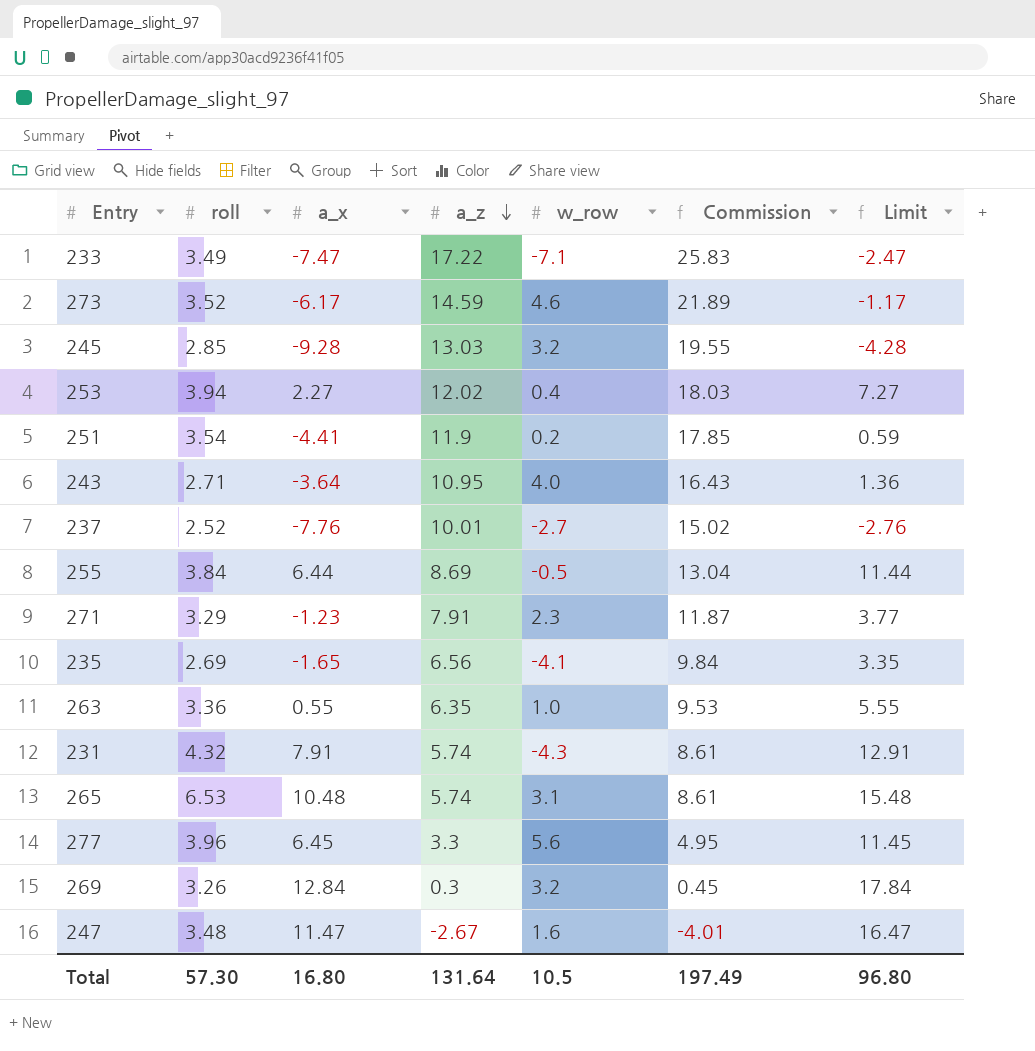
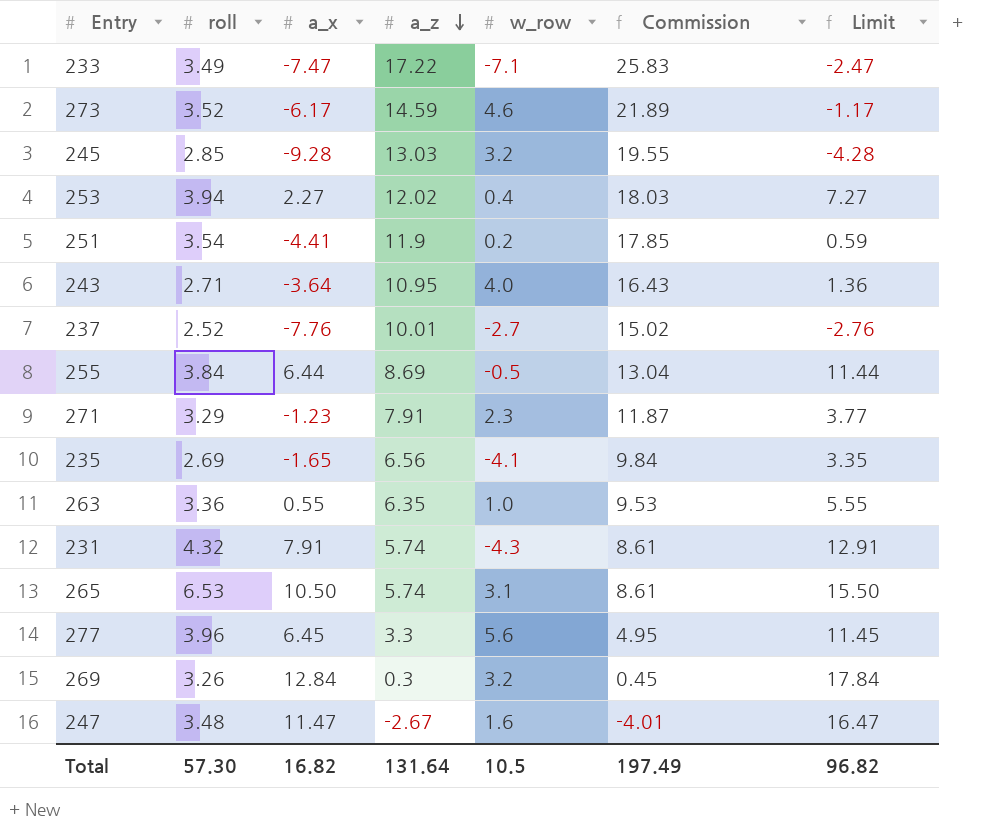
265 | a_x: 10.48 -> 10.50
265 | Limit: 15.48 -> 15.50
Total | a_x: 16.80 -> 16.82
Total | Limit: 96.80 -> 96.82

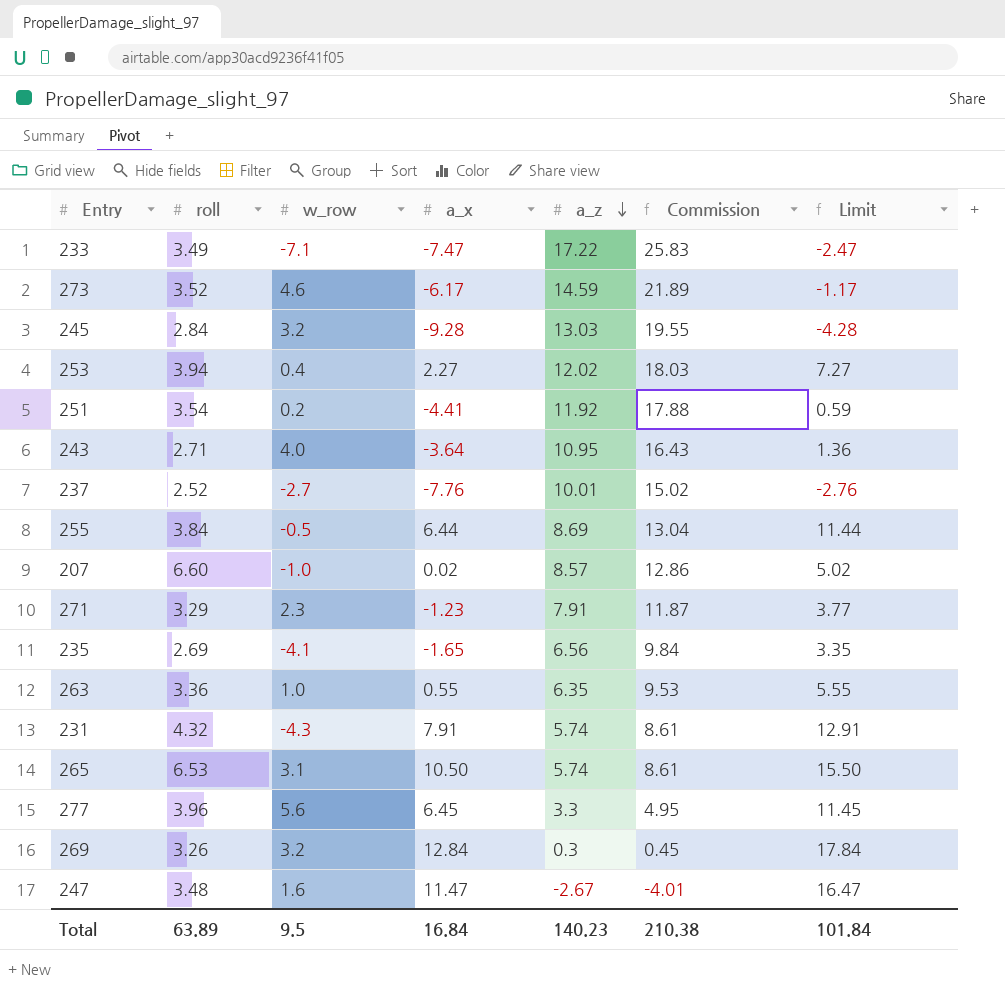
column w_row | position: 5 -> 3
245 | roll: 2.85 -> 2.84
251 | a_z: 11.9 -> 11.92
251 | Commission: 17.85 -> 17.88
row 207: none -> 6.60 | -1.0 | 0.02 | 8.57 | 12.86 | 5.02
Total | roll: 57.30 -> 63.89
Total | w_row: 10.5 -> 9.5
Total | a_x: 16.82 -> 16.84
Total | a_z: 131.64 -> 140.23
Total | Commission: 197.49 -> 210.38
Total | Limit: 96.82 -> 101.84

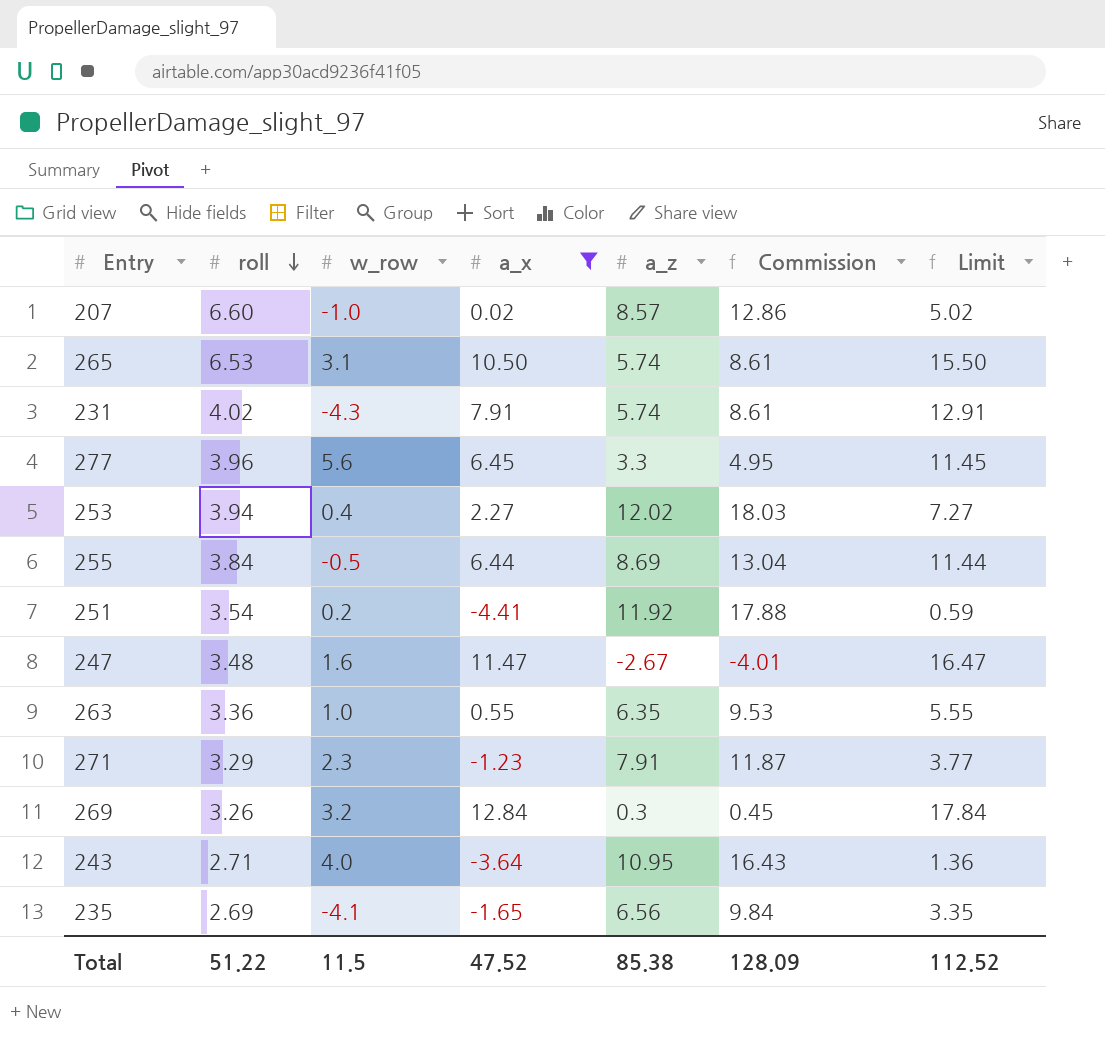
filter: none -> a_x >= -4.41
row order: a_z descending -> roll descending
231 | roll: 4.32 -> 4.02
Total | roll: 63.89 -> 51.22
Total | w_row: 9.5 -> 11.5
Total | a_x: 16.84 -> 47.52
Total | a_z: 140.23 -> 85.38
Total | Commission: 210.38 -> 128.09
Total | Limit: 101.84 -> 112.52

